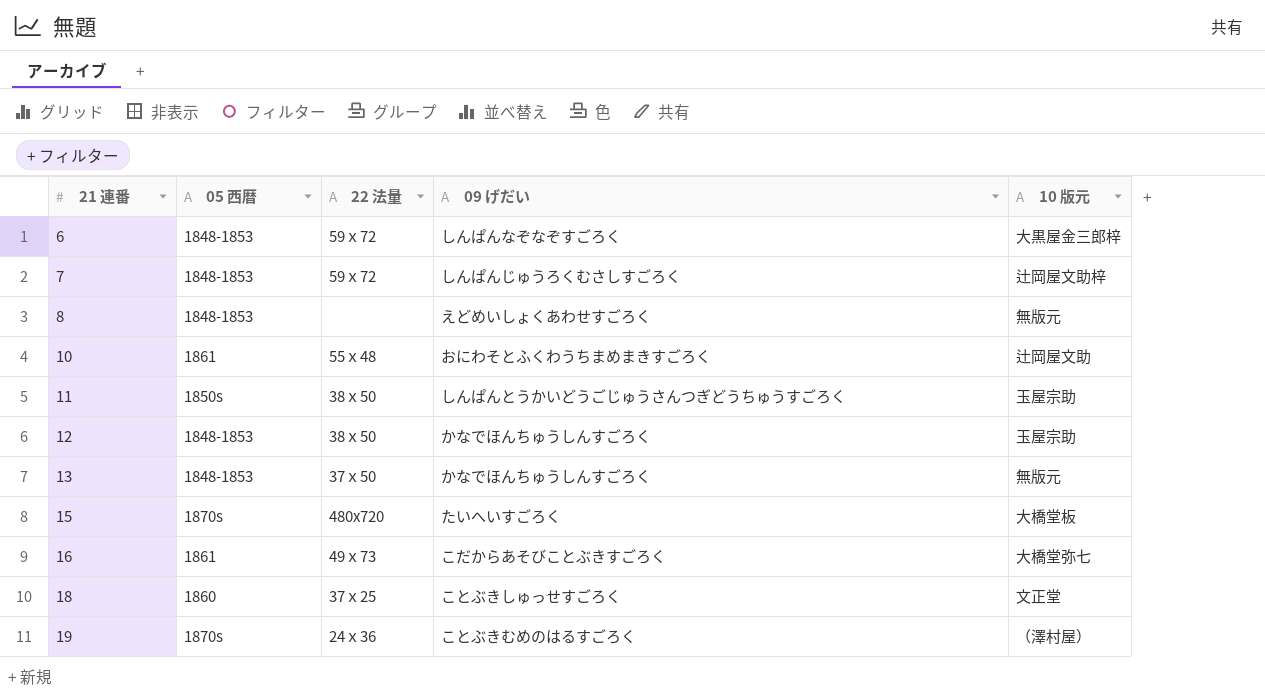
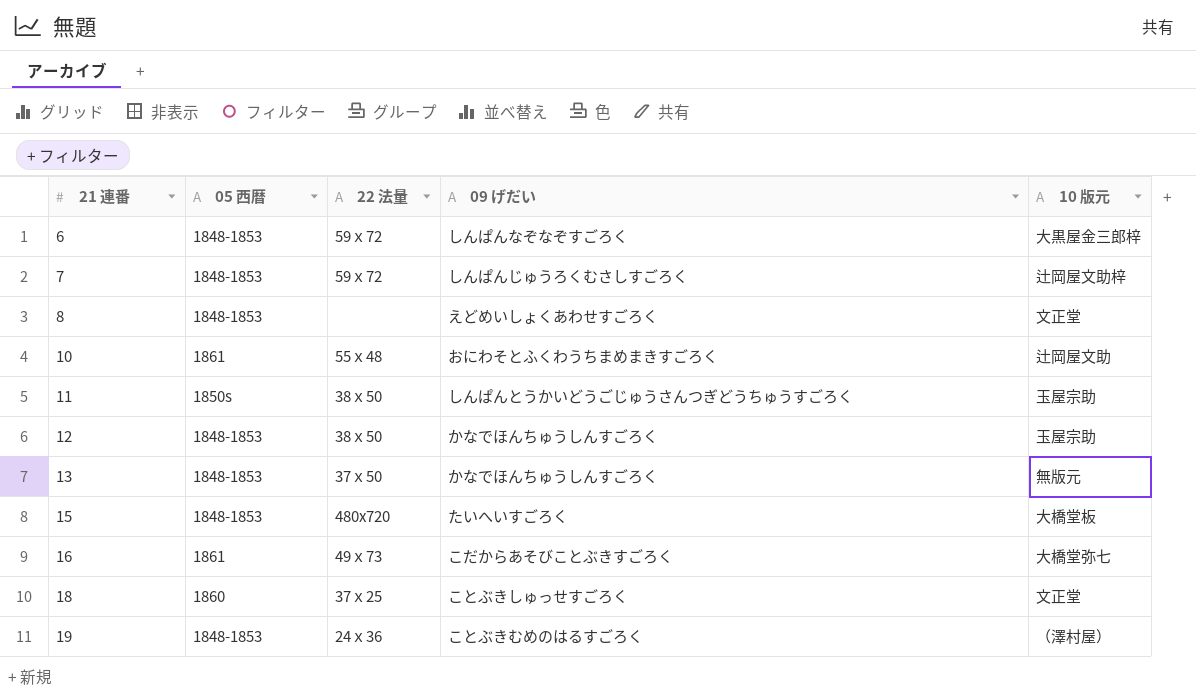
8 | 10 版元: 無版元 -> 文正堂
15 | 05 西暦: 1870s -> 1848-1853
19 | 05 西暦: 1870s -> 1848-1853

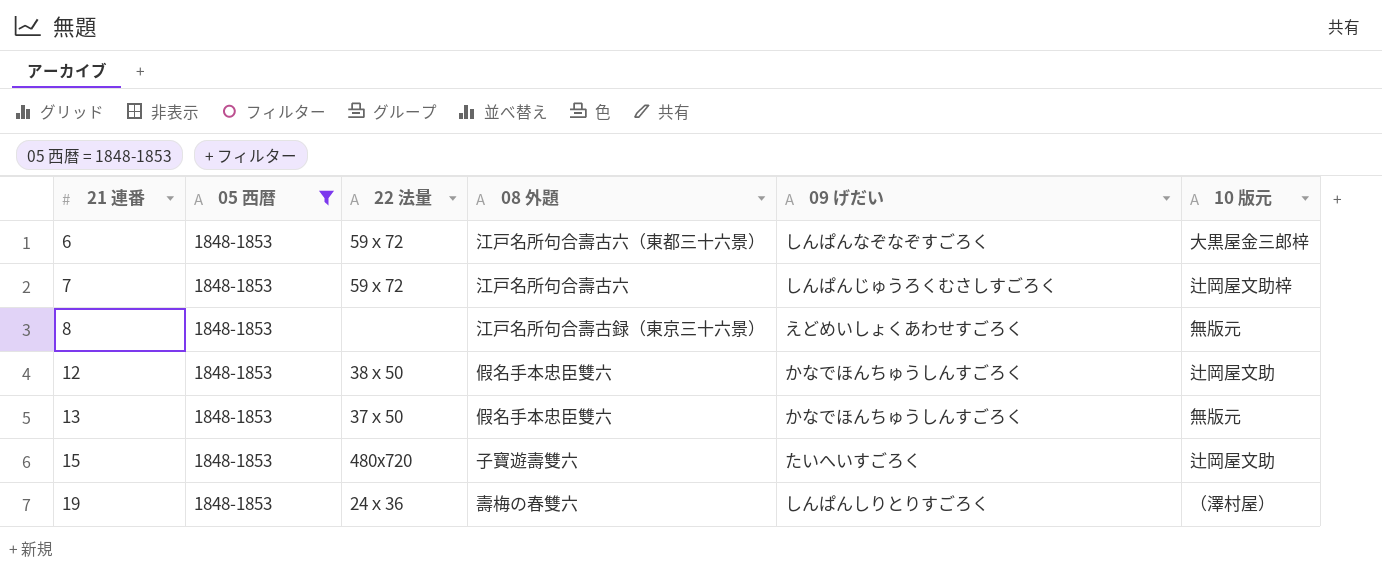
filter: none -> 05 西暦 = 1848-1853
column 08 外題 | position: none -> 4
8 | 10 版元: 文正堂 -> 無版元
12 | 10 版元: 玉屋宗助 -> 辻岡屋文助
15 | 10 版元: 大橋堂板 -> 辻岡屋文助
19 | 09 げだい: ことぶきむめのはるすごろく -> しんぱんしりとりすごろく

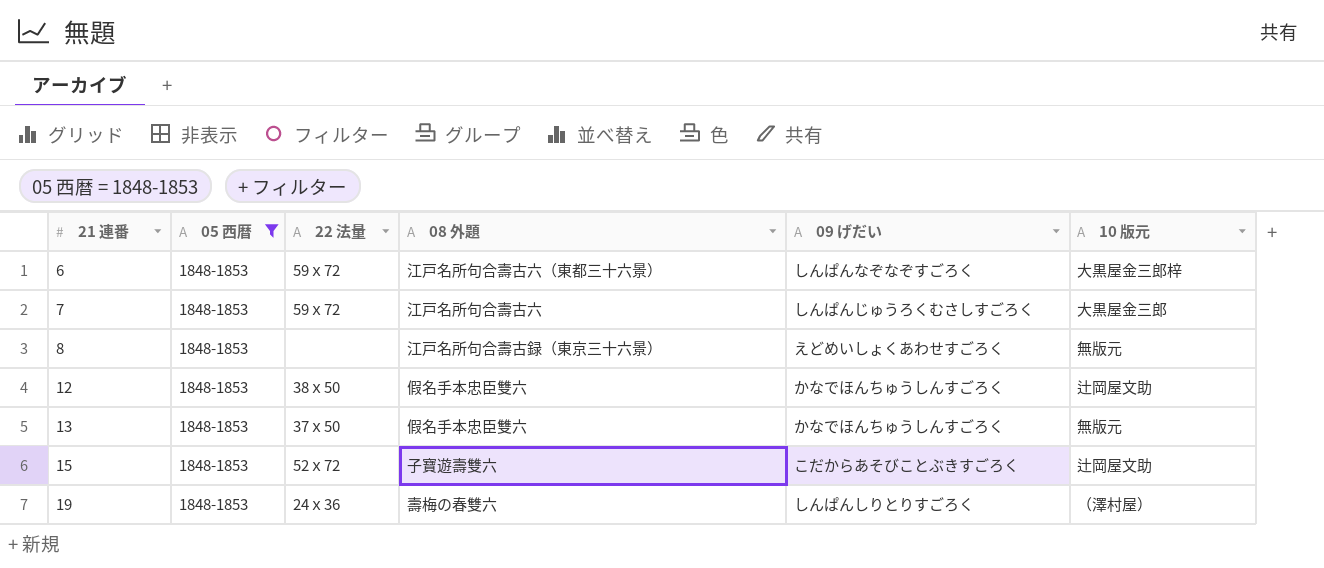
7 | 10 版元: 辻岡屋文助梓 -> 大黒屋金三郎
15 | 22 法量: 480x720 -> 52ｘ72
15 | 09 げだい: たいへいすごろく -> こだからあそびことぶきすごろく

